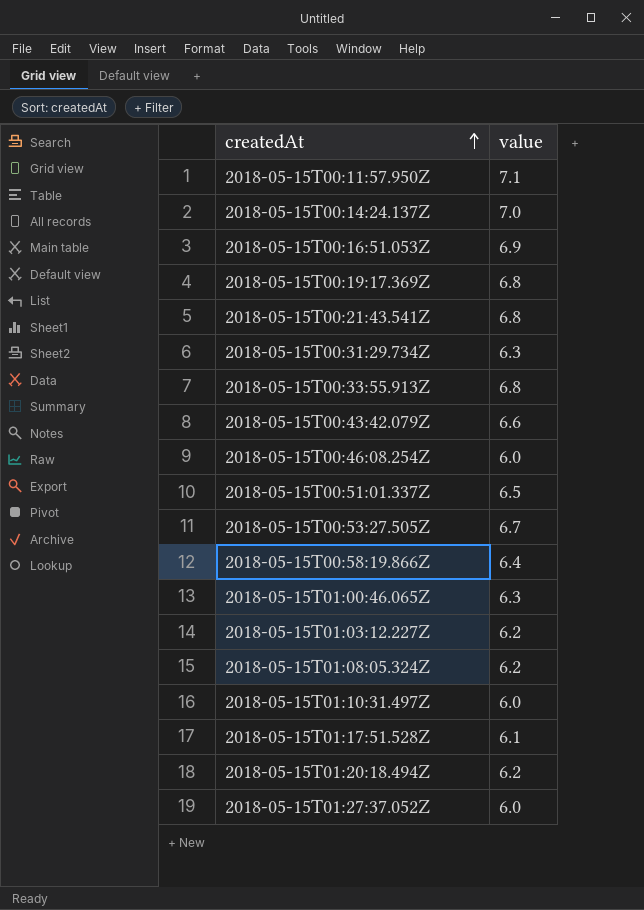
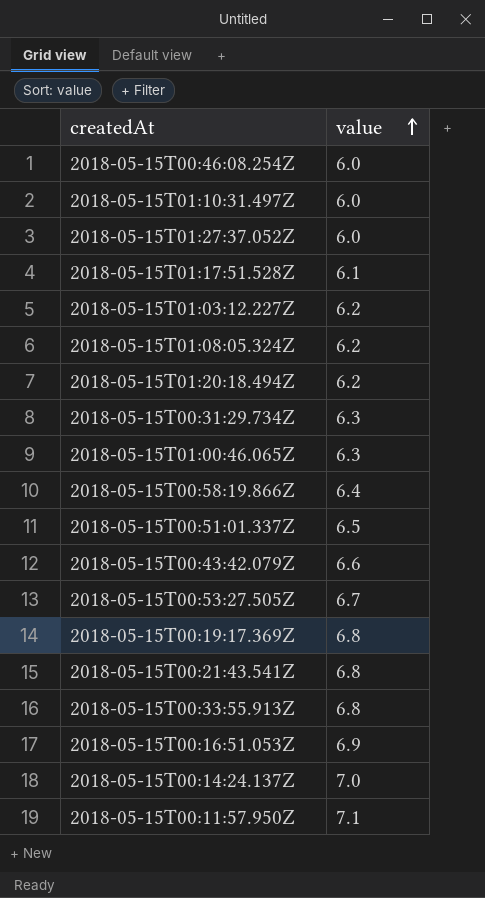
row order: createdAt ascending -> value ascending

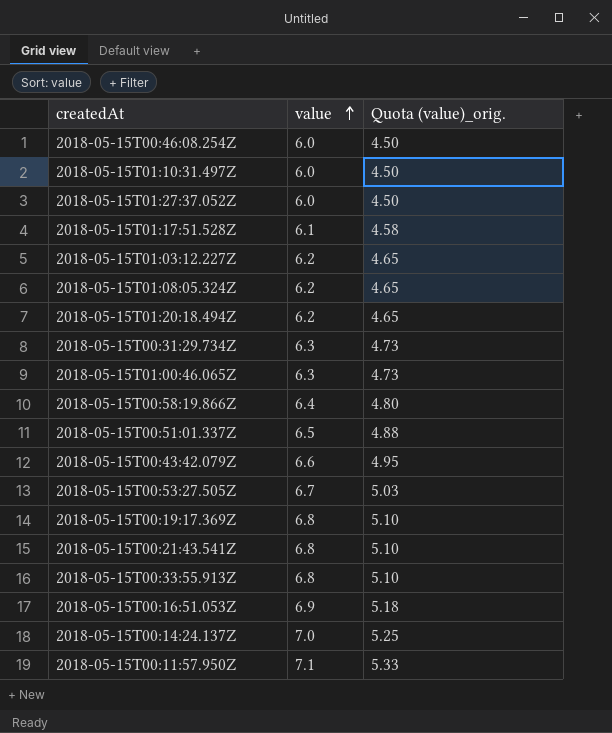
column Quota (value)_orig. | formula: none -> [value] * 0.75

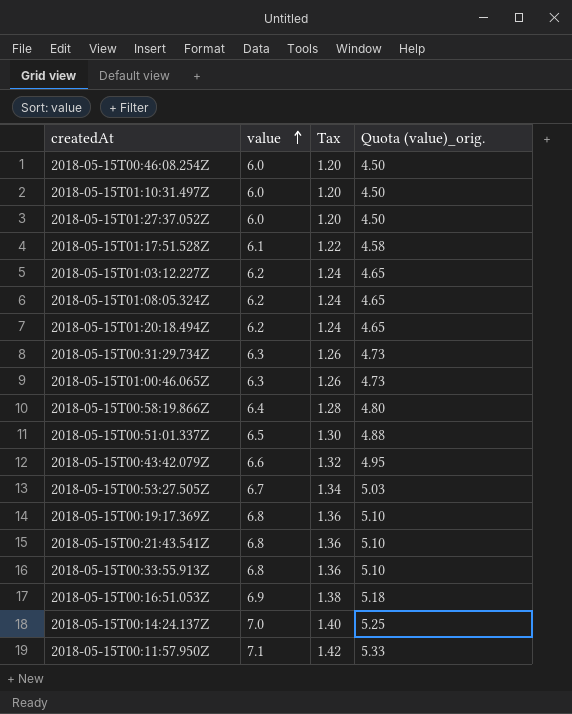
column Tax | formula: none -> [value] * 0.2

